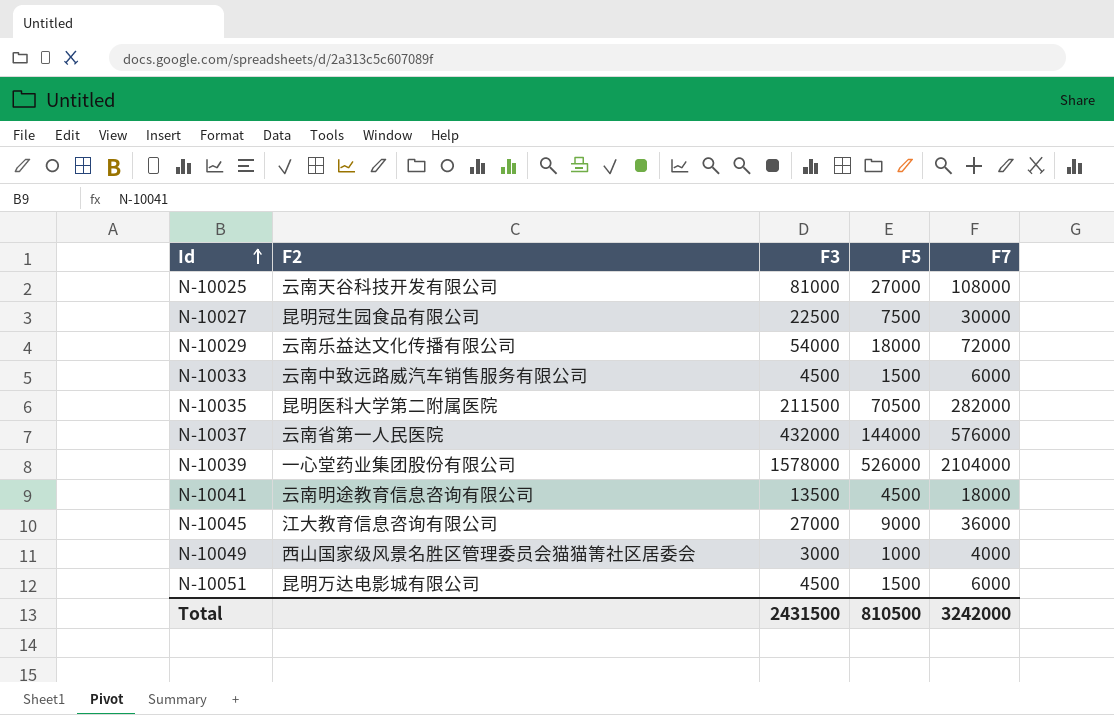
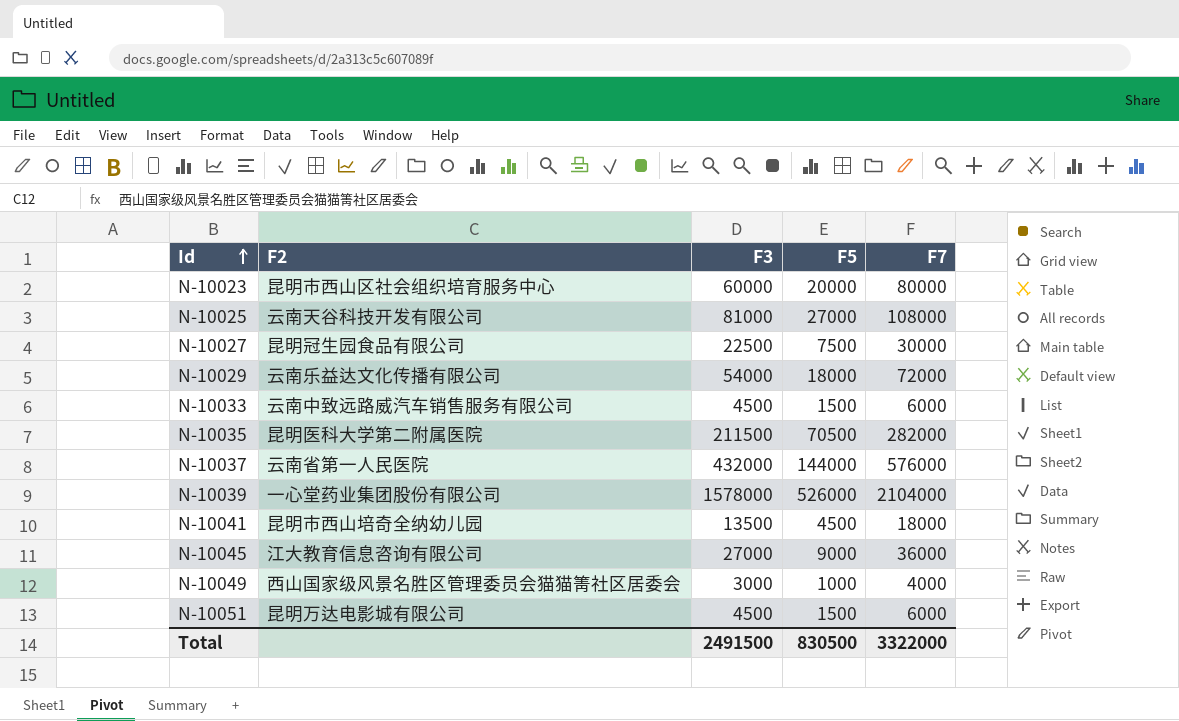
row N-10023: none -> 昆明市西山区社会组织培育服务中心 | 60000 | 20000 | 80000
N-10041 | F2: 云南明途教育信息咨询有限公司 -> 昆明市西山培奇全纳幼儿园
Total | F3: 2431500 -> 2491500
Total | F5: 810500 -> 830500
Total | F7: 3242000 -> 3322000

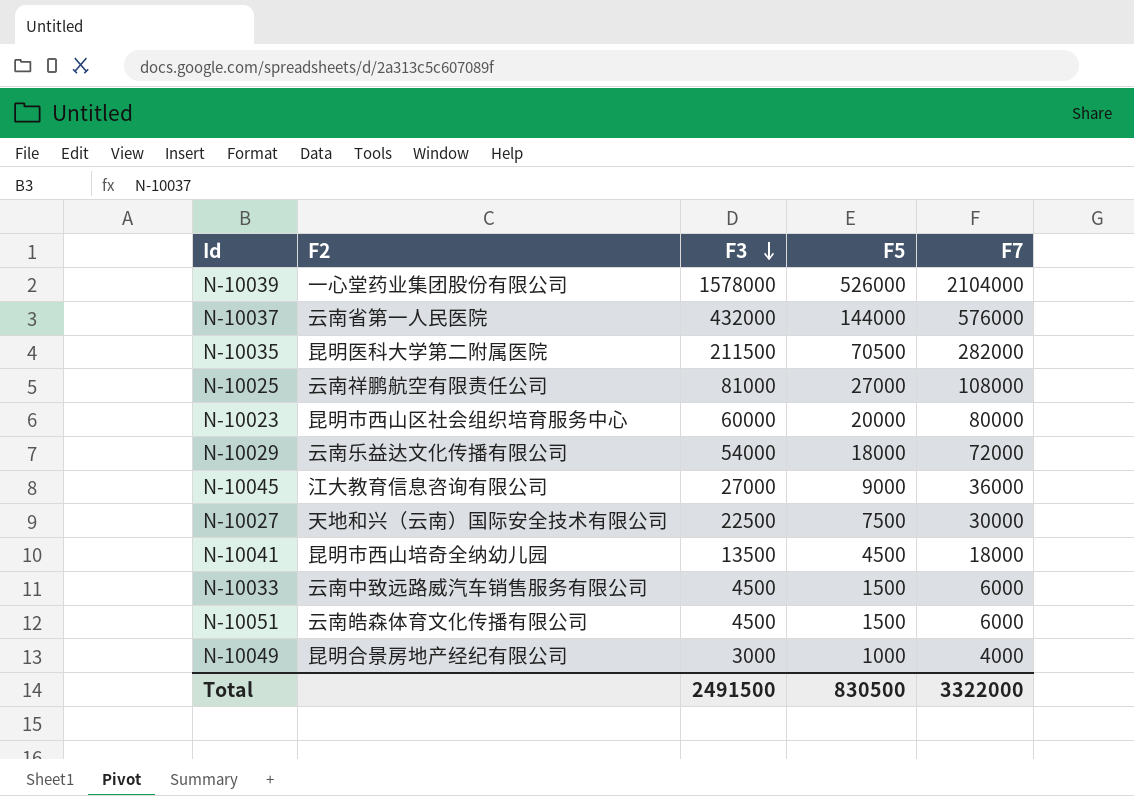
row order: Id ascending -> F3 descending
N-10025 | F2: 云南天谷科技开发有限公司 -> 云南祥鹏航空有限责任公司
N-10027 | F2: 昆明冠生园食品有限公司 -> 天地和兴（云南）国际安全技术有限公司
N-10051 | F2: 昆明万达电影城有限公司 -> 云南皓森体育文化传播有限公司
N-10049 | F2: 西山国家级风景名胜区管理委员会猫猫箐社区居委会 -> 昆明合景房地产经纪有限公司

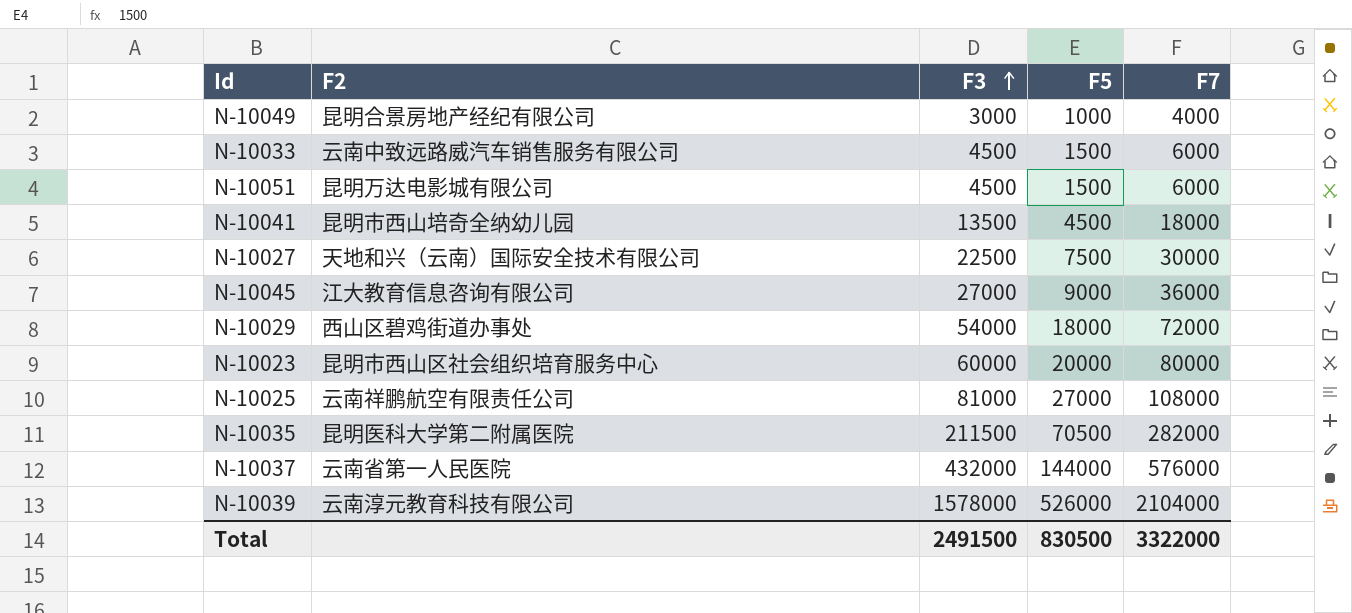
row order: F3 descending -> F3 ascending
N-10051 | F2: 云南皓森体育文化传播有限公司 -> 昆明万达电影城有限公司
N-10029 | F2: 云南乐益达文化传播有限公司 -> 西山区碧鸡街道办事处
N-10039 | F2: 一心堂药业集团股份有限公司 -> 云南淳元教育科技有限公司

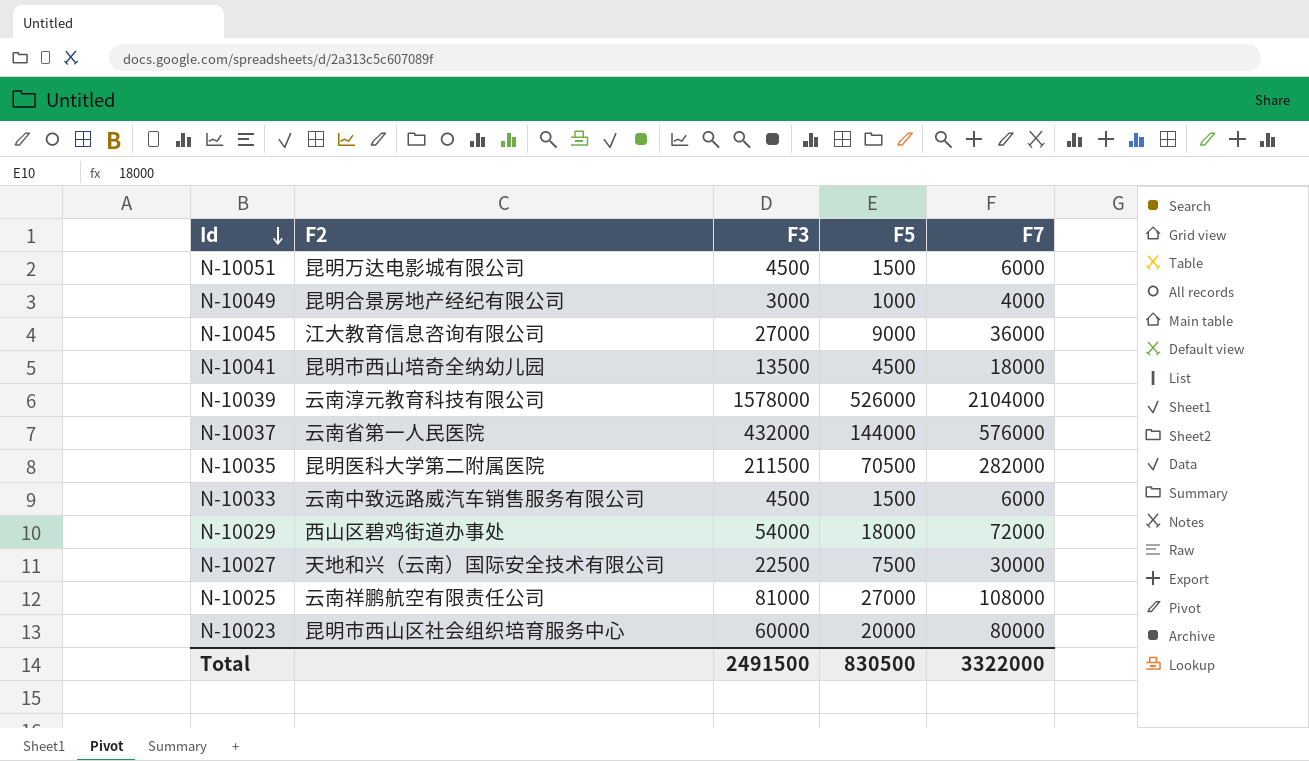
row order: F3 ascending -> Id descending

